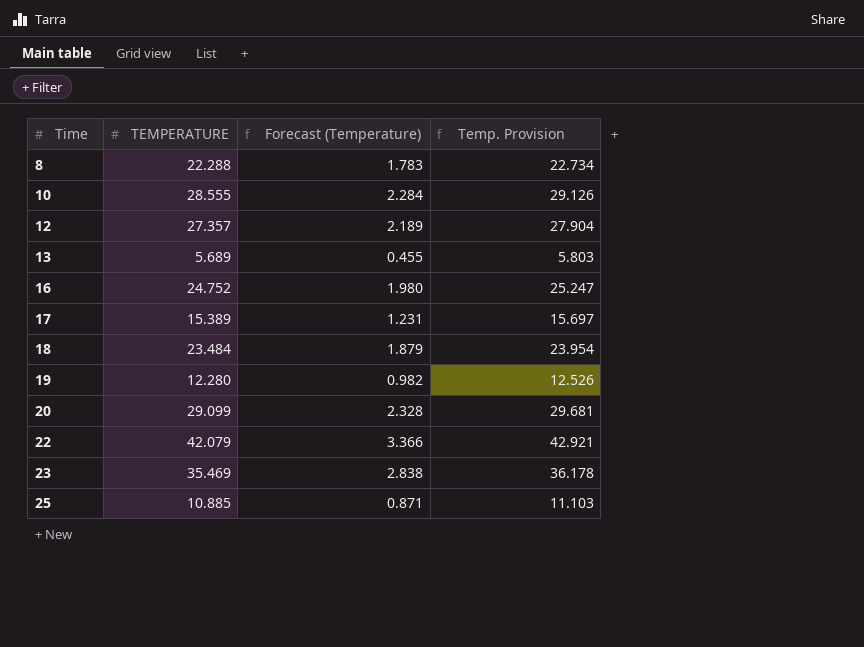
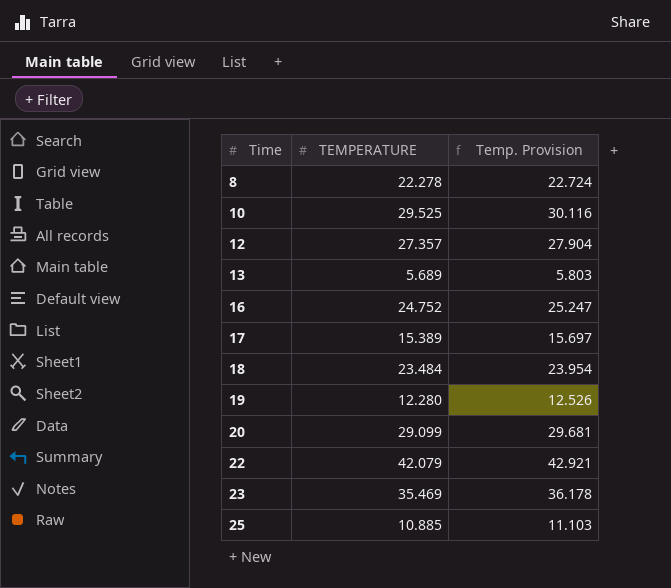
column Forecast (Temperature) | formula: [TEMPERATURE] * 0.08 -> none
8 | TEMPERATURE: 22.288 -> 22.278
8 | Temp. Provision: 22.734 -> 22.724
10 | TEMPERATURE: 28.555 -> 29.525
10 | Temp. Provision: 29.126 -> 30.116

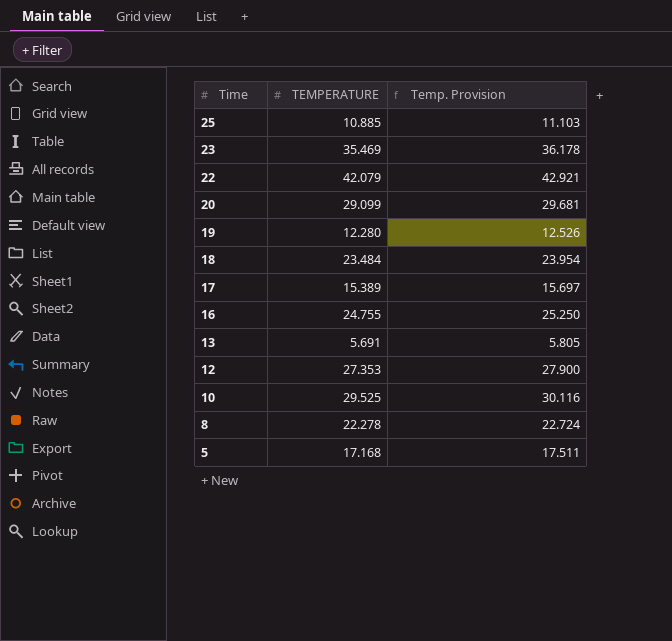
row order: Time ascending -> Time descending
16 | TEMPERATURE: 24.752 -> 24.755
16 | Temp. Provision: 25.247 -> 25.250
13 | TEMPERATURE: 5.689 -> 5.691
13 | Temp. Provision: 5.803 -> 5.805
12 | TEMPERATURE: 27.357 -> 27.353
12 | Temp. Provision: 27.904 -> 27.900
row 5: none -> 17.168 | 17.511

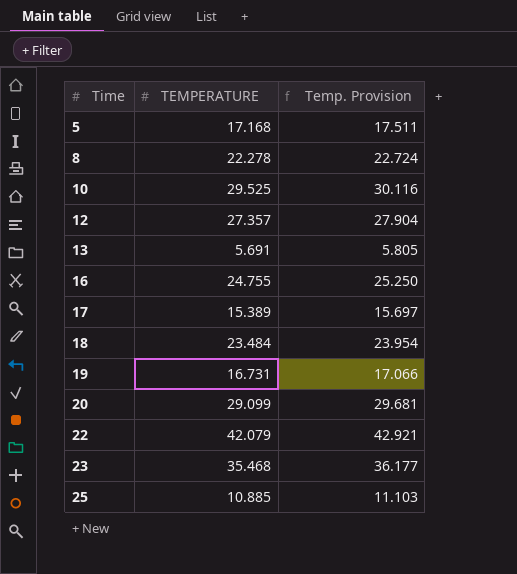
row order: Time descending -> Time ascending
12 | TEMPERATURE: 27.353 -> 27.357
12 | Temp. Provision: 27.900 -> 27.904
19 | TEMPERATURE: 12.280 -> 16.731
19 | Temp. Provision: 12.526 -> 17.066
23 | TEMPERATURE: 35.469 -> 35.468
23 | Temp. Provision: 36.178 -> 36.177

